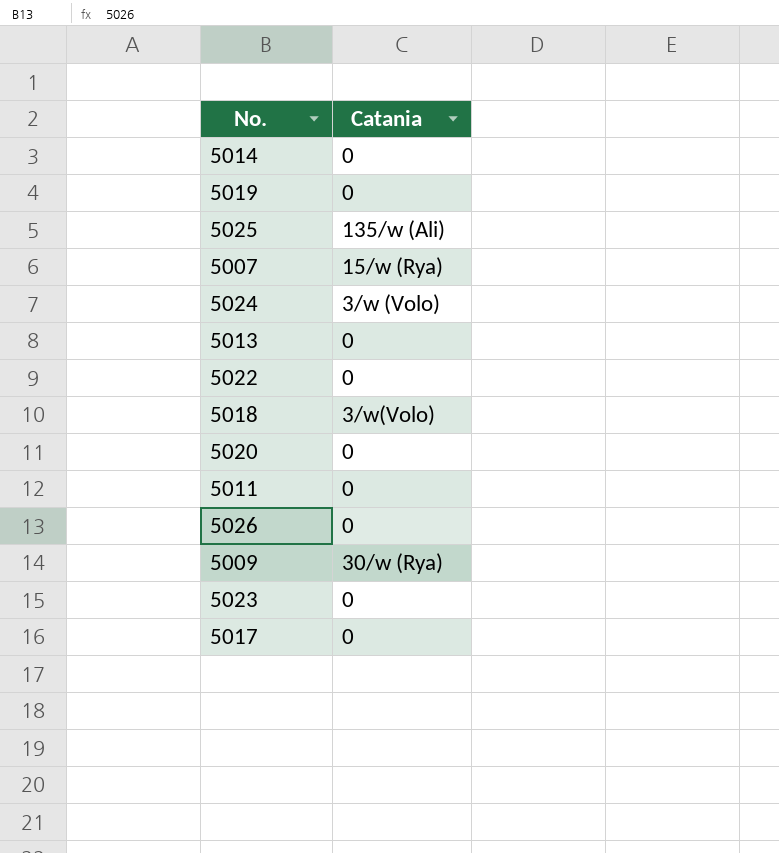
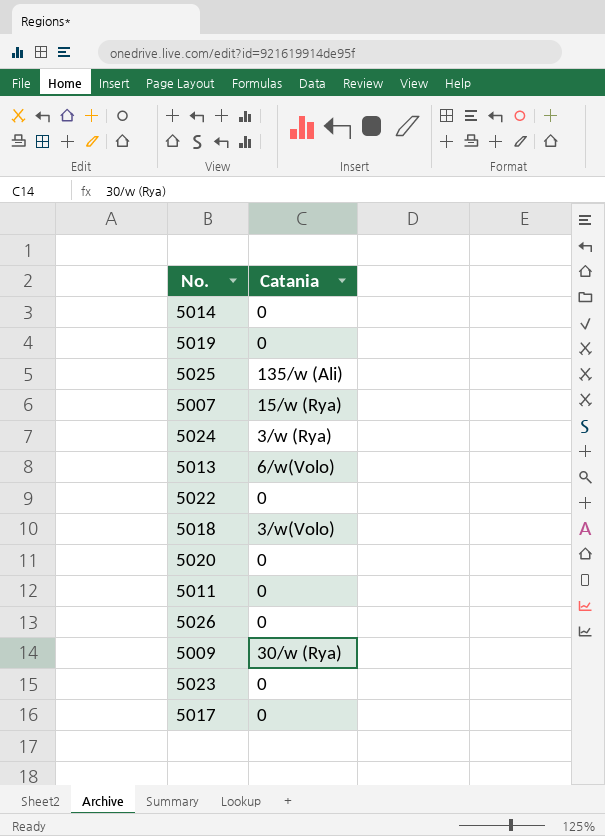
5024 | Catania: 3/w (Volo) -> 3/w (Rya)
5013 | Catania: 0 -> 6/w(Volo)

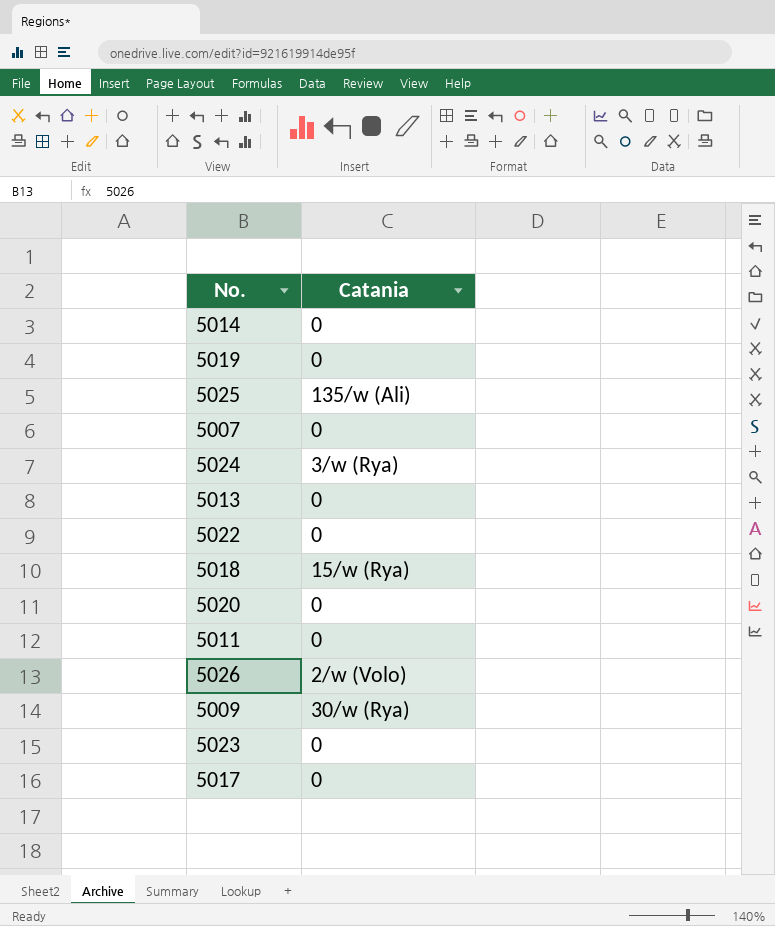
5007 | Catania: 15/w (Rya) -> 0
5013 | Catania: 6/w(Volo) -> 0
5018 | Catania: 3/w(Volo) -> 15/w (Rya)
5026 | Catania: 0 -> 2/w (Volo)

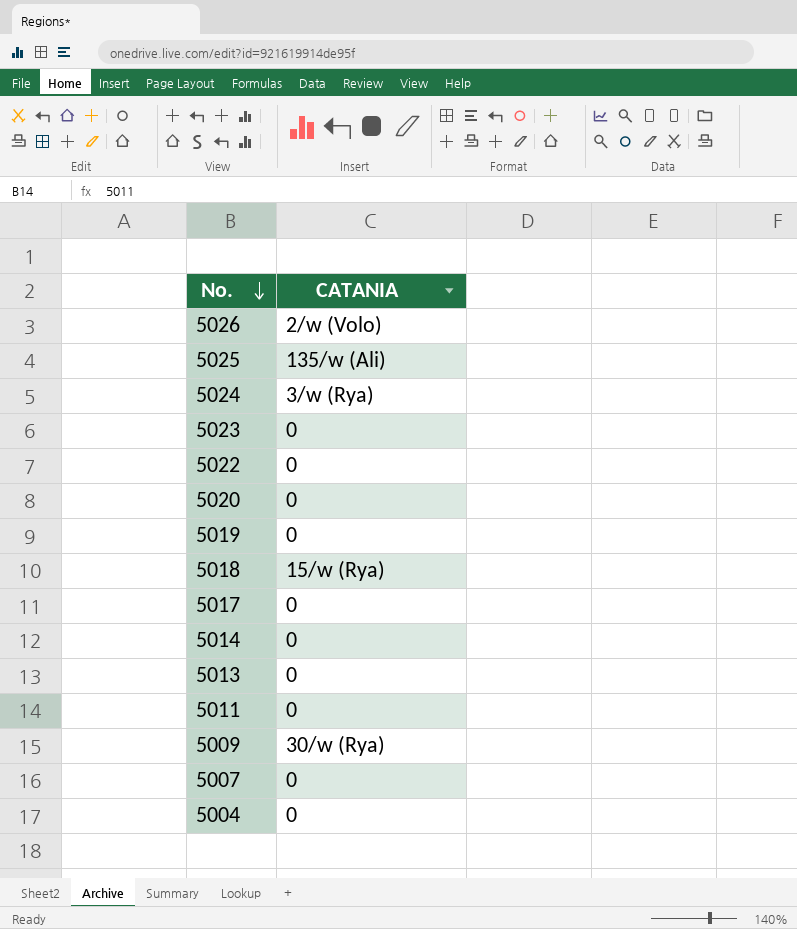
row order: none -> No. descending
column name: Catania -> CATANIA
row 5004: none -> 0

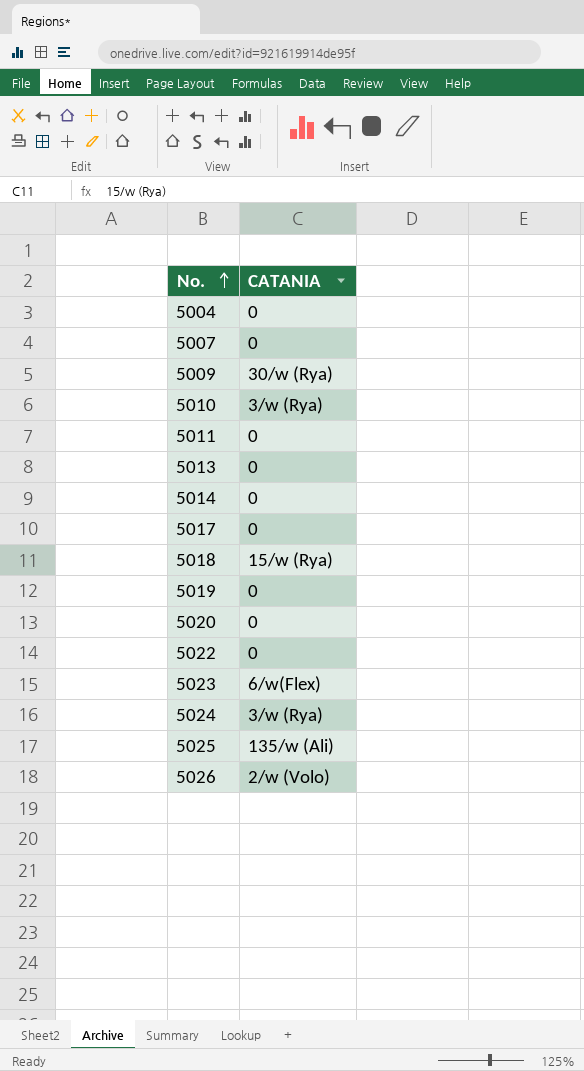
row order: No. descending -> No. ascending
row 5010: none -> 3/w (Rya)
5023 | CATANIA: 0 -> 6/w(Flex)

